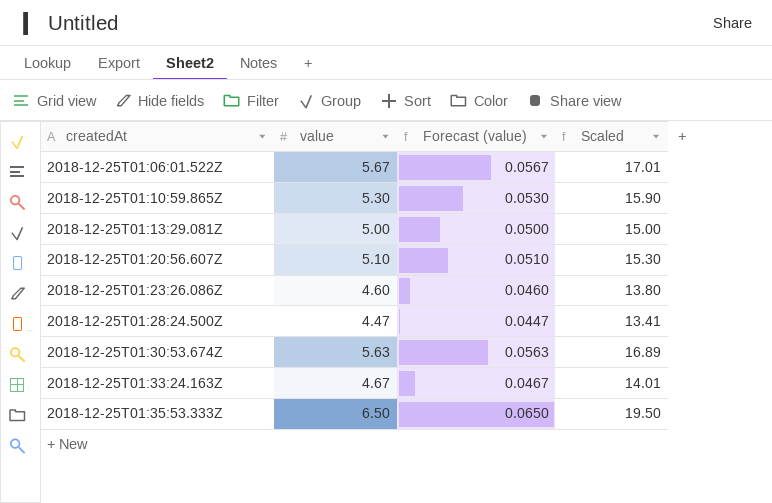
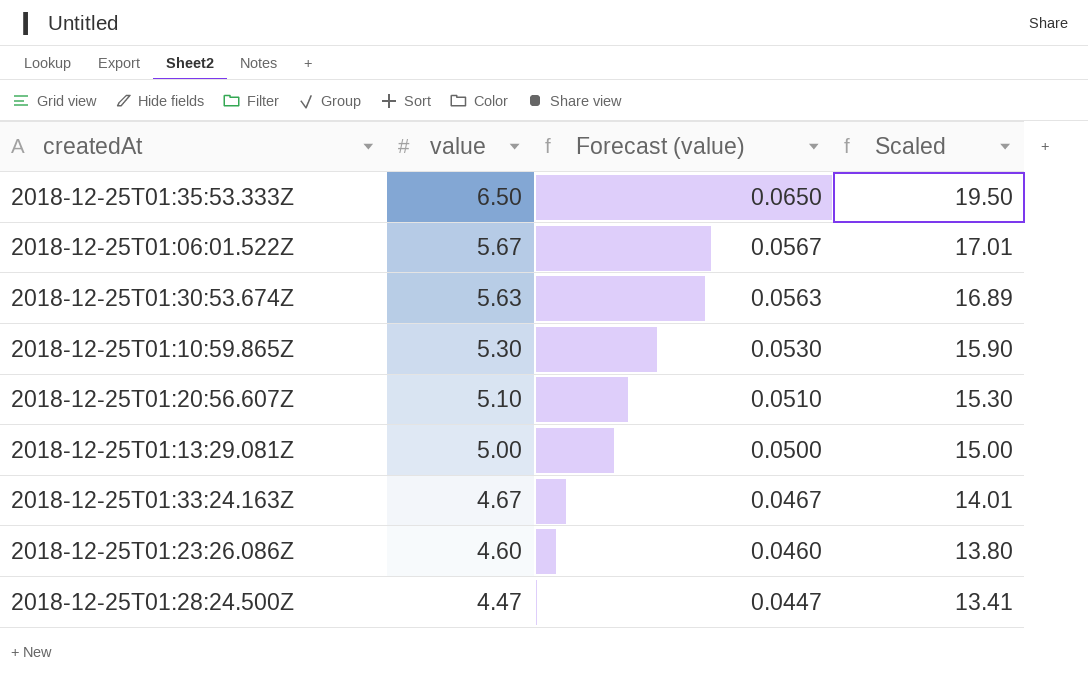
row order: createdAt ascending -> value descending

